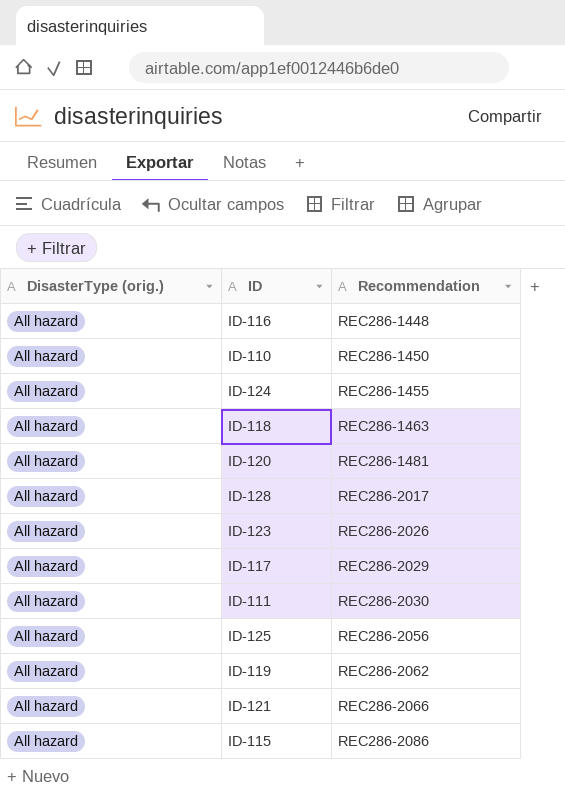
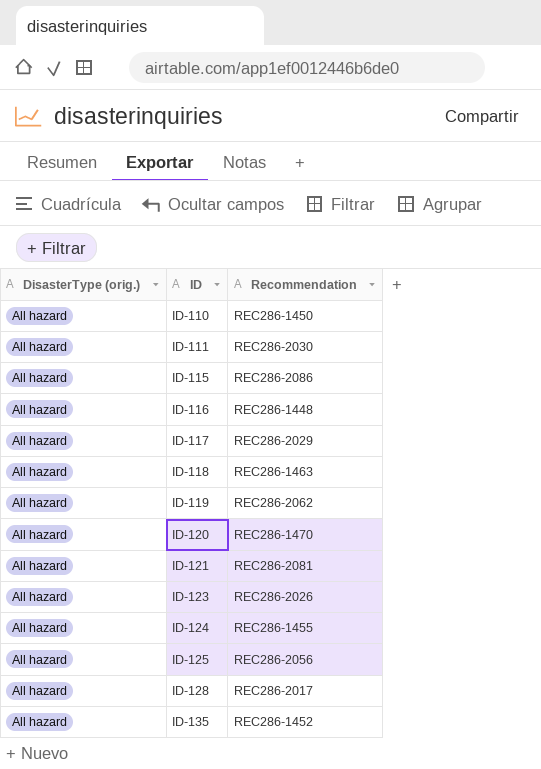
row order: Recommendation ascending -> ID ascending
ID-120 | Recommendation: REC286-1481 -> REC286-1470
ID-121 | Recommendation: REC286-2066 -> REC286-2081
row ID-135: none -> All hazard | REC286-1452

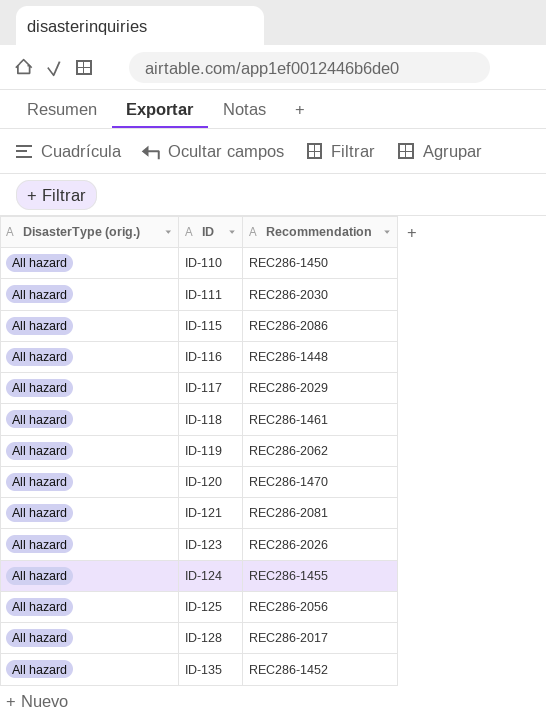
ID-118 | Recommendation: REC286-1463 -> REC286-1461

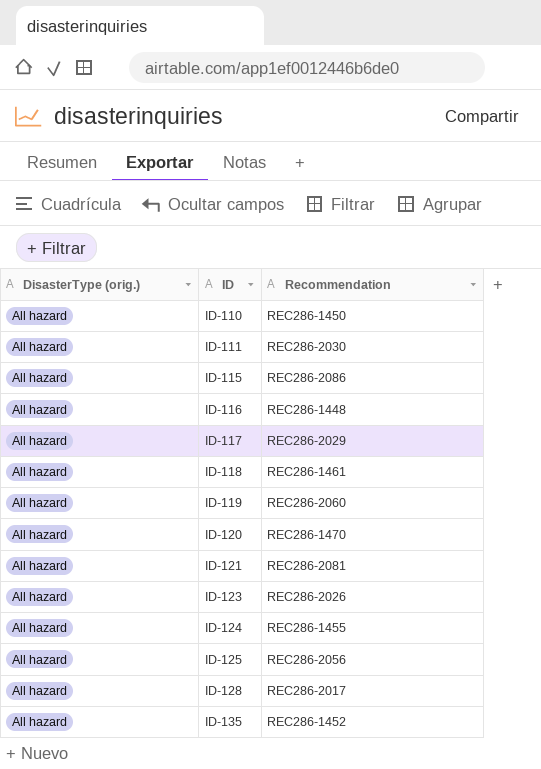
ID-119 | Recommendation: REC286-2062 -> REC286-2060

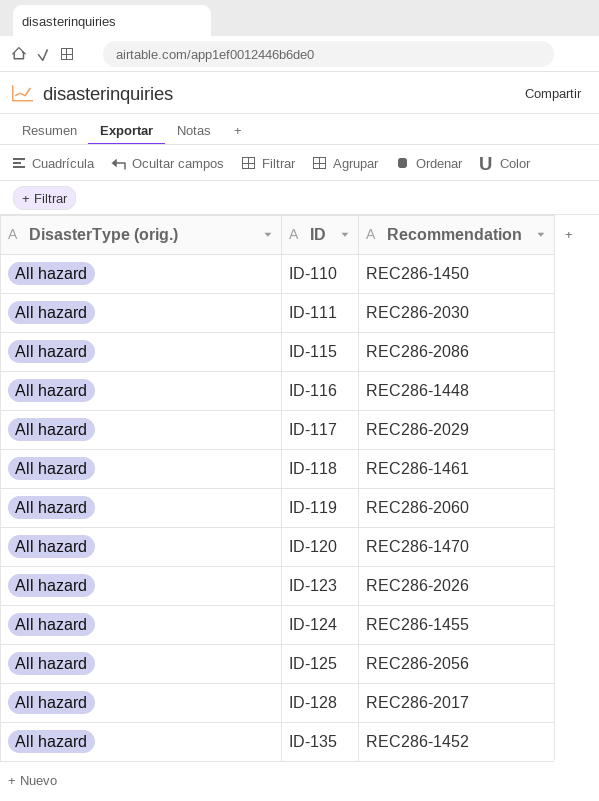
row ID-121: All hazard | REC286-2081 -> none

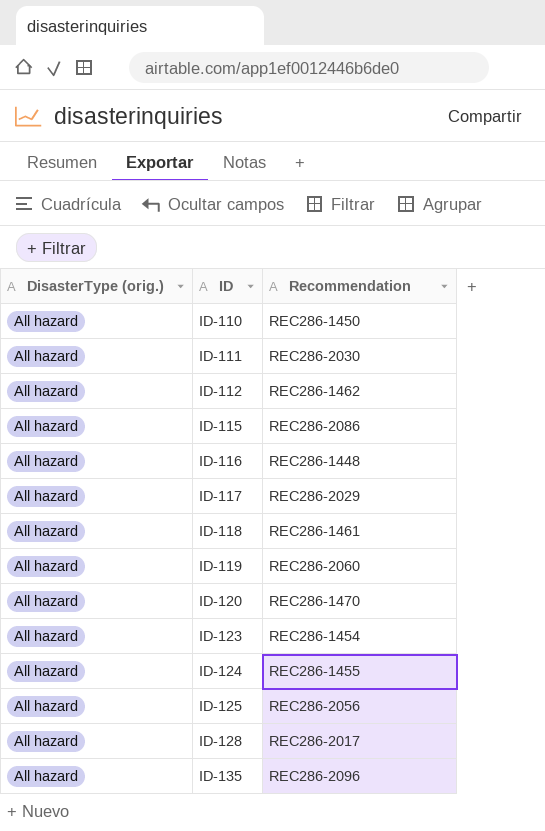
row ID-112: none -> All hazard | REC286-1462
ID-123 | Recommendation: REC286-2026 -> REC286-1454
ID-135 | Recommendation: REC286-1452 -> REC286-2096

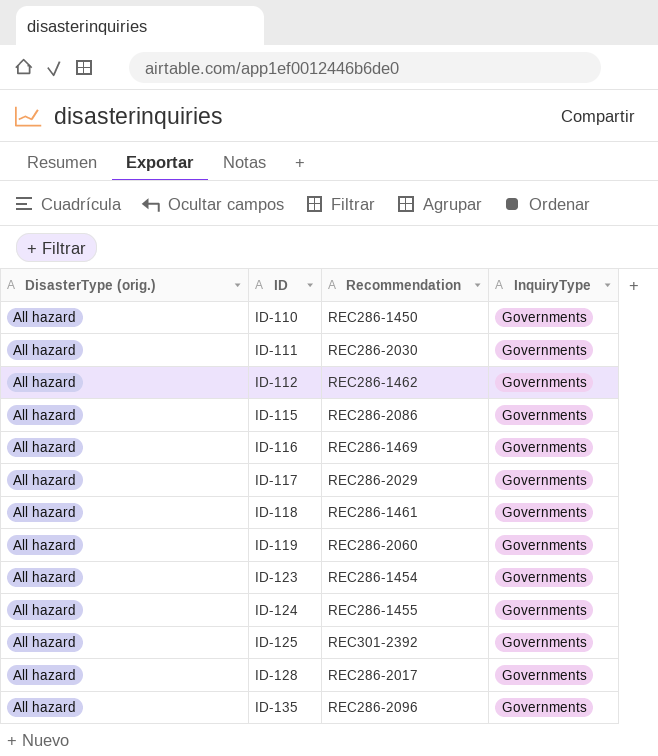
column InquiryType | position: none -> 4
row ID-120: All hazard | REC286-1470 -> none
ID-116 | Recommendation: REC286-1448 -> REC286-1469
ID-125 | Recommendation: REC286-2056 -> REC301-2392

